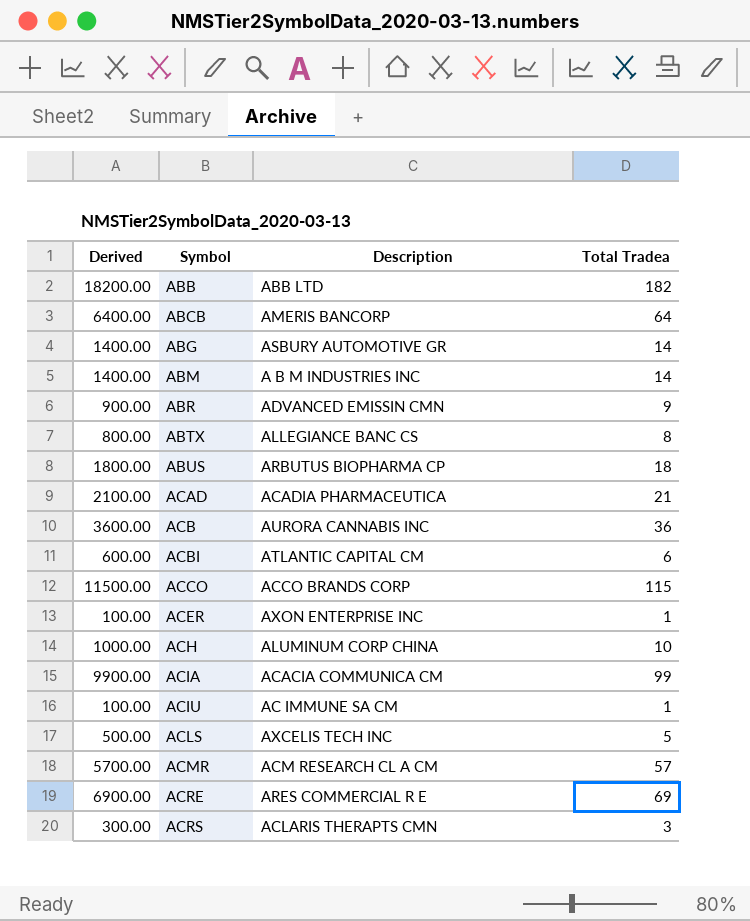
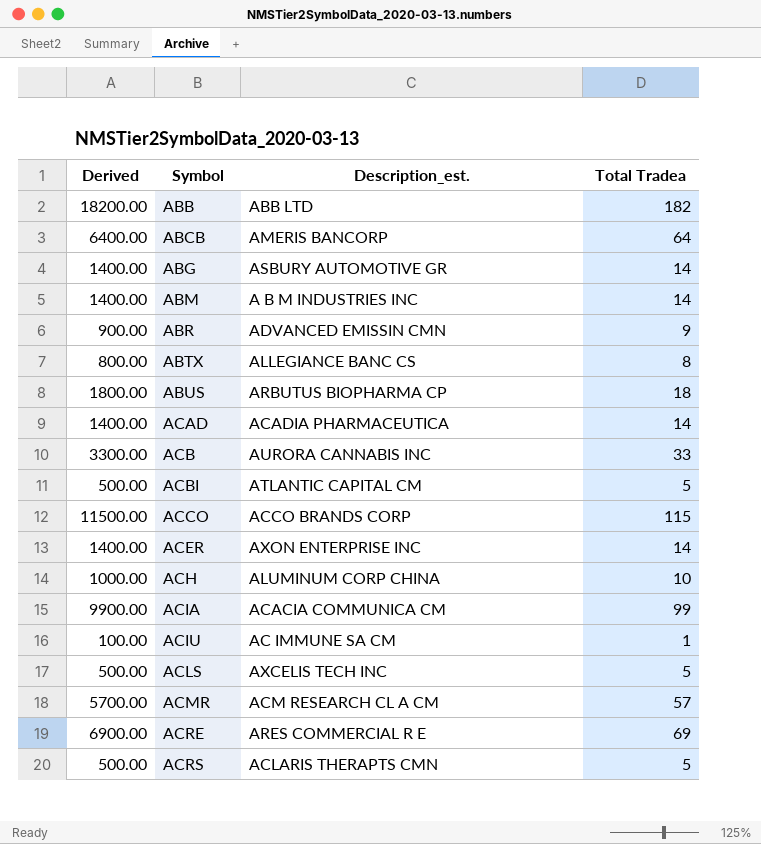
column name: Description -> Description_est.
ACAD | Derived: 2100.00 -> 1400.00
ACAD | Total Tradea: 21 -> 14
ACB | Derived: 3600.00 -> 3300.00
ACB | Total Tradea: 36 -> 33
ACBI | Derived: 600.00 -> 500.00
ACBI | Total Tradea: 6 -> 5
ACER | Derived: 100.00 -> 1400.00
ACER | Total Tradea: 1 -> 14
ACRS | Derived: 300.00 -> 500.00
ACRS | Total Tradea: 3 -> 5

